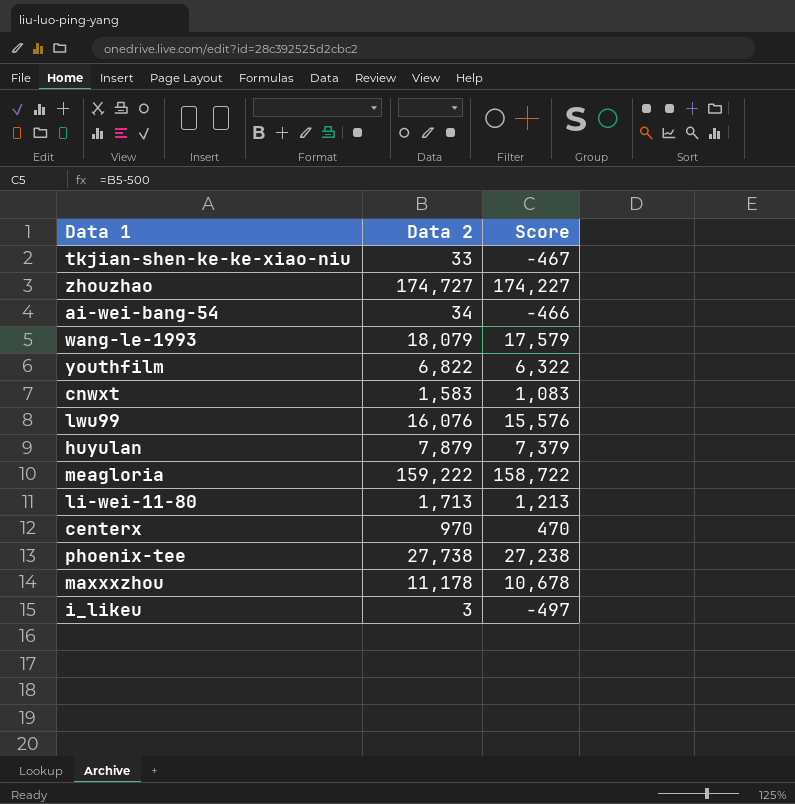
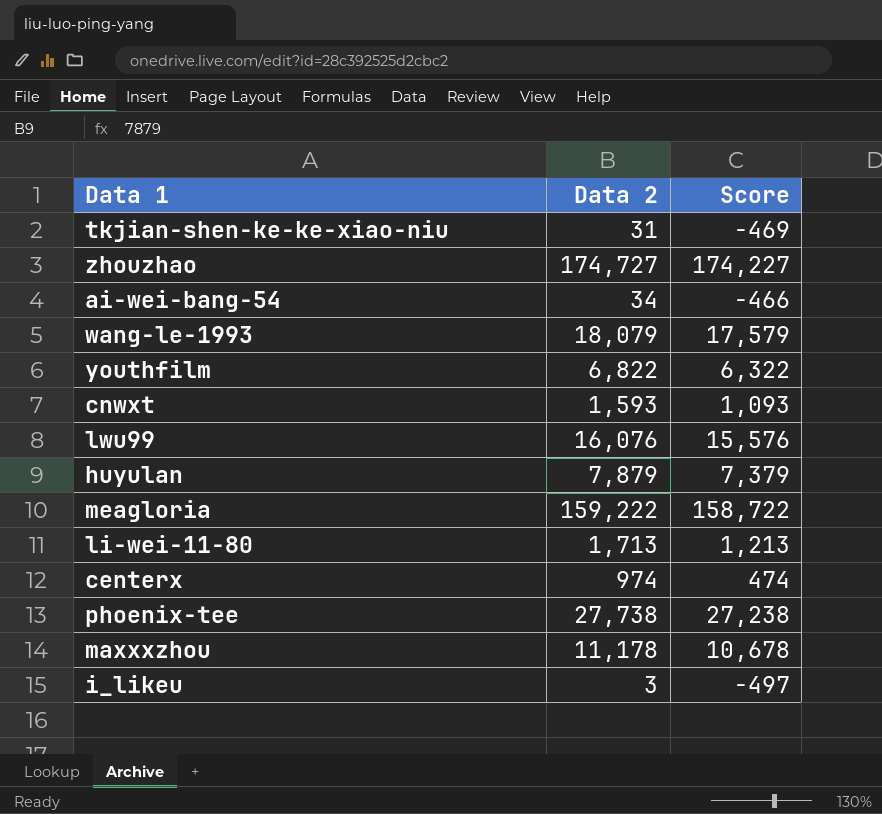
tkjian-shen-ke-ke-xiao-niu | Data 2: 33 -> 31
tkjian-shen-ke-ke-xiao-niu | Score: -467 -> -469
cnwxt | Data 2: 1,583 -> 1,593
cnwxt | Score: 1,083 -> 1,093
centerx | Data 2: 970 -> 974
centerx | Score: 470 -> 474

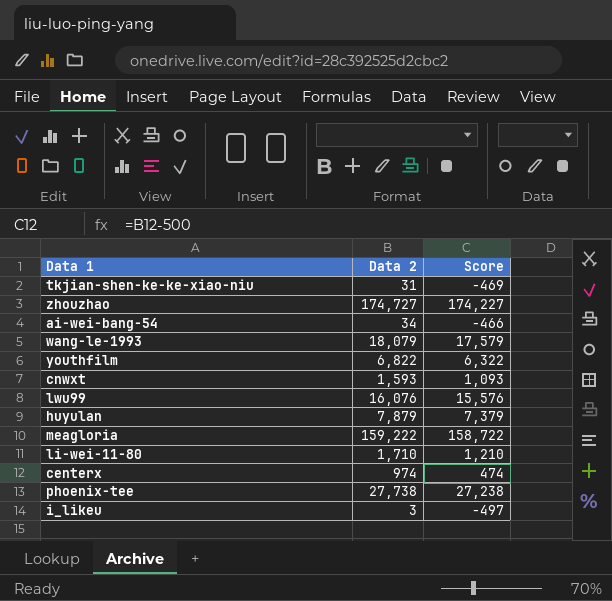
row maxxxzhou: 11,178 | 10,678 -> none
li-wei-11-80 | Data 2: 1,713 -> 1,710
li-wei-11-80 | Score: 1,213 -> 1,210

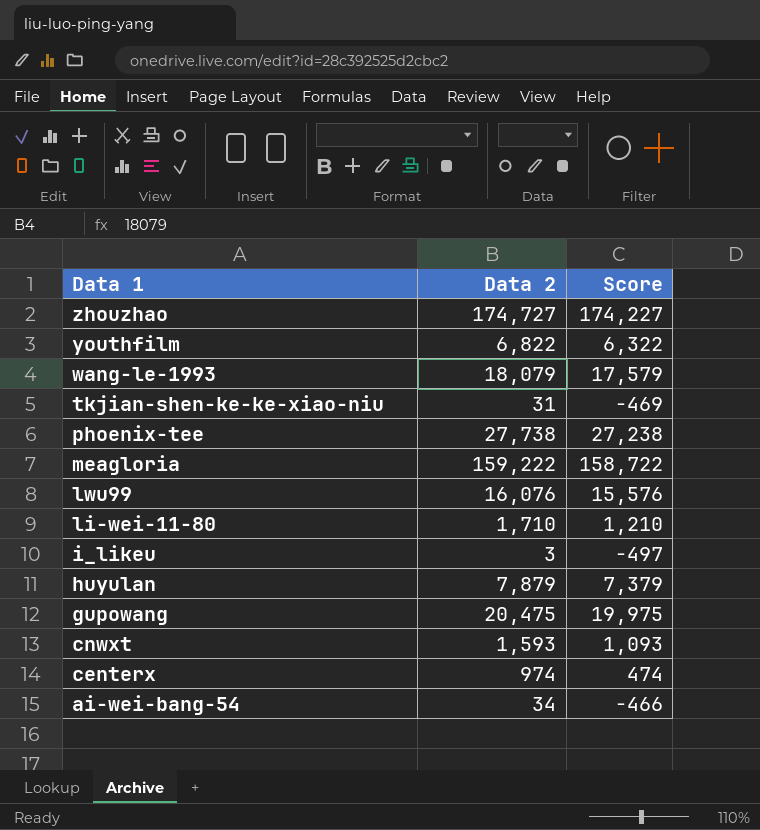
row order: none -> Data 1 descending
row gupowang: none -> 20,475 | 19,975

